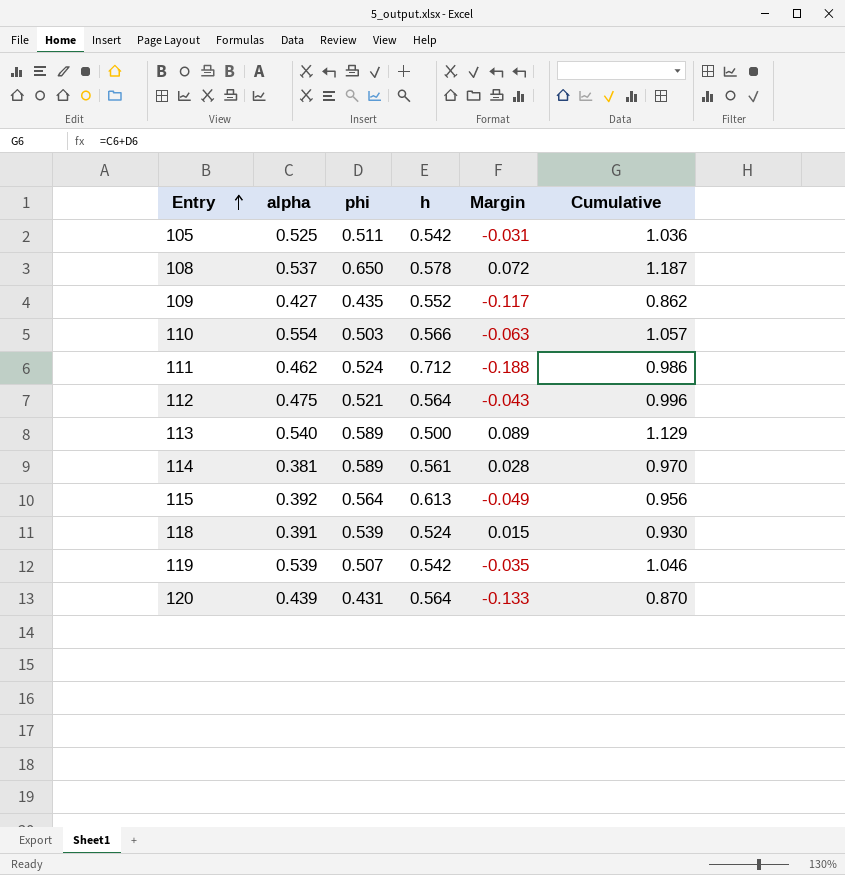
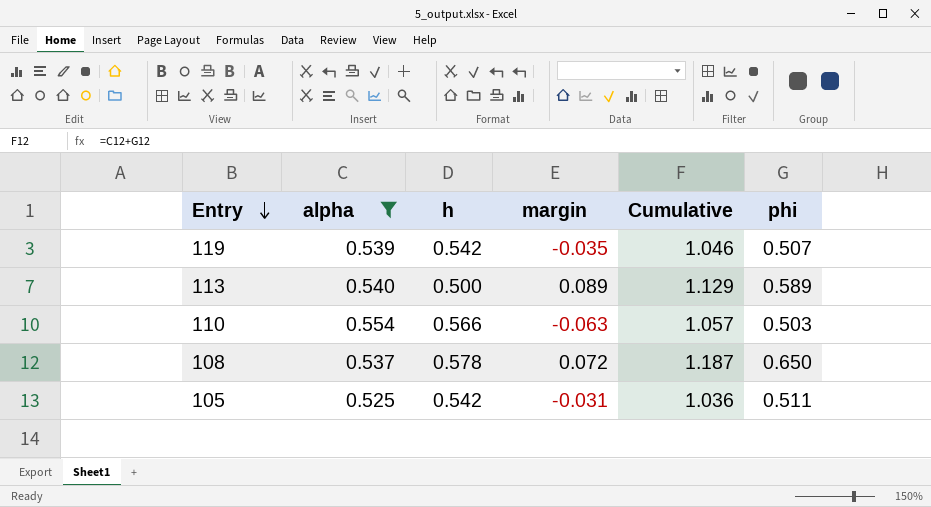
filter: none -> alpha >= 0.525
row order: Entry ascending -> Entry descending
column name: Margin -> margin
column phi | position: 3 -> 6

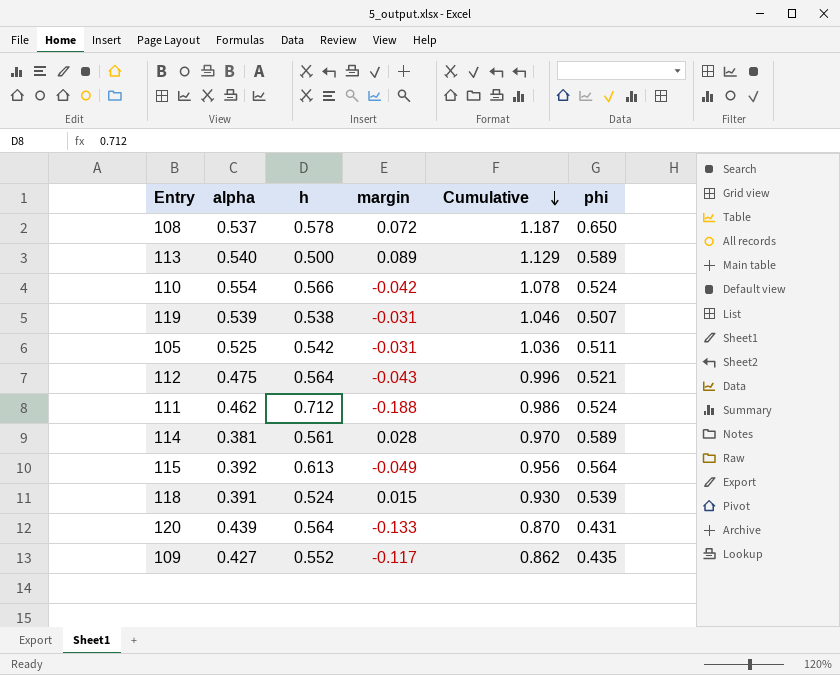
filter: alpha >= 0.525 -> none
row order: Entry descending -> Cumulative descending
110 | margin: -0.063 -> -0.042
110 | Cumulative: 1.057 -> 1.078
110 | phi: 0.503 -> 0.524
119 | h: 0.542 -> 0.538
119 | margin: -0.035 -> -0.031

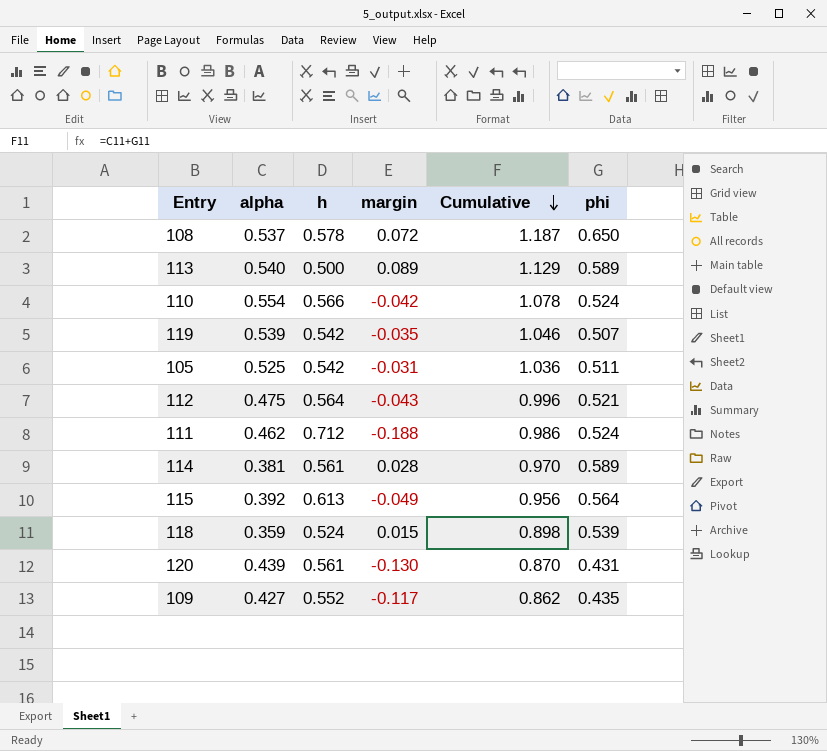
119 | h: 0.538 -> 0.542
119 | margin: -0.031 -> -0.035
118 | alpha: 0.391 -> 0.359
118 | Cumulative: 0.930 -> 0.898
120 | h: 0.564 -> 0.561
120 | margin: -0.133 -> -0.130

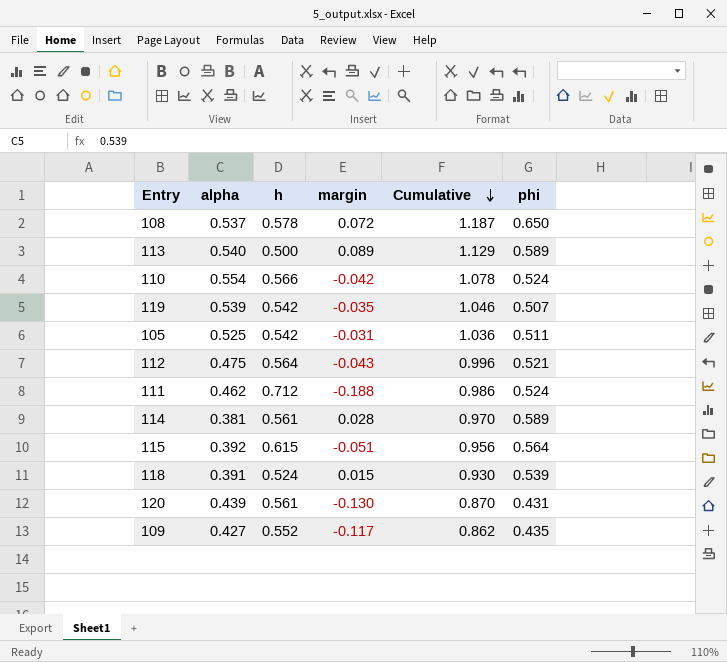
115 | h: 0.613 -> 0.615
115 | margin: -0.049 -> -0.051
118 | alpha: 0.359 -> 0.391
118 | Cumulative: 0.898 -> 0.930

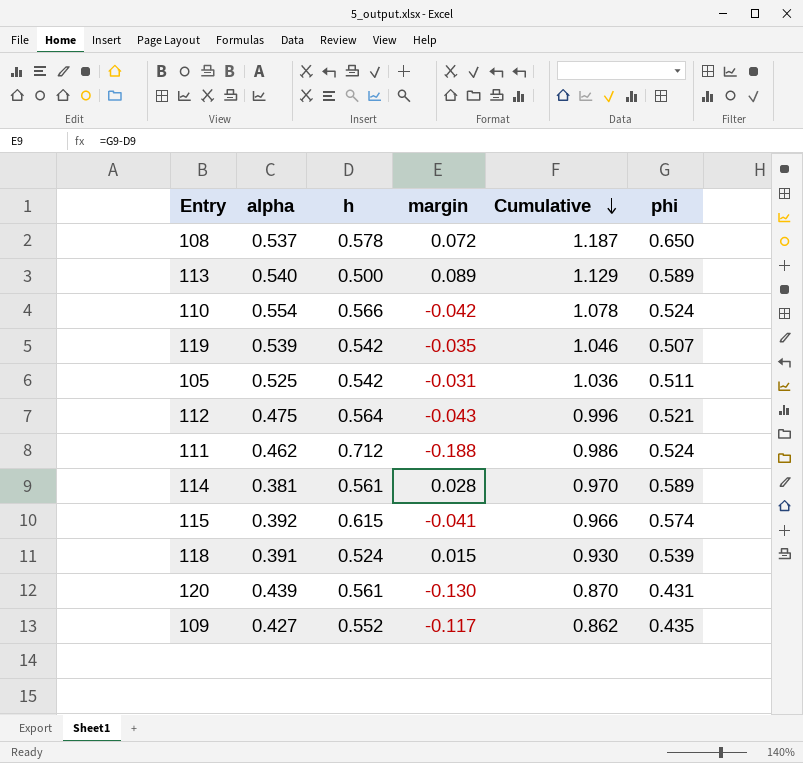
115 | margin: -0.051 -> -0.041
115 | Cumulative: 0.956 -> 0.966
115 | phi: 0.564 -> 0.574

